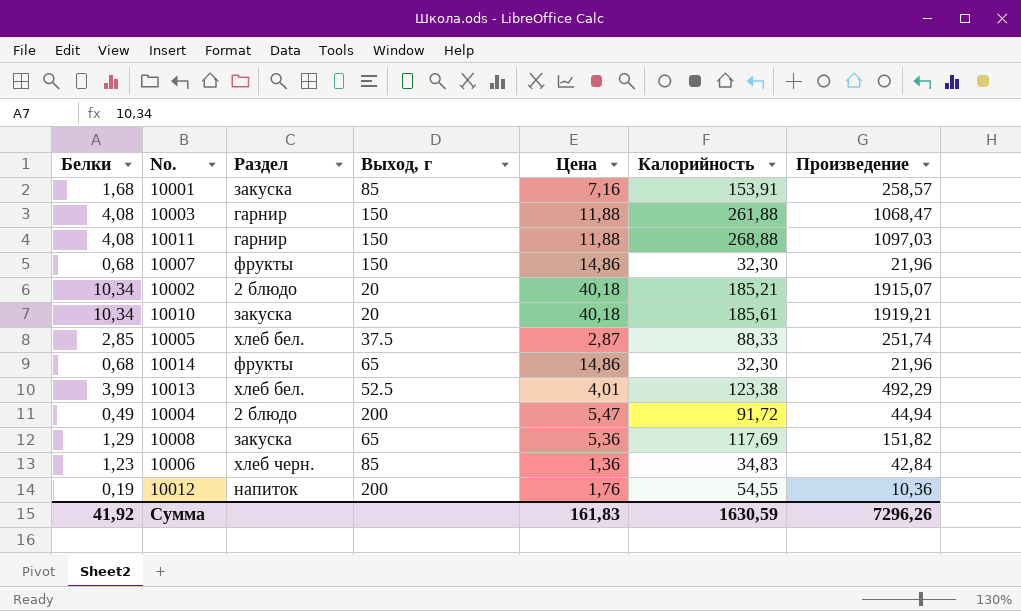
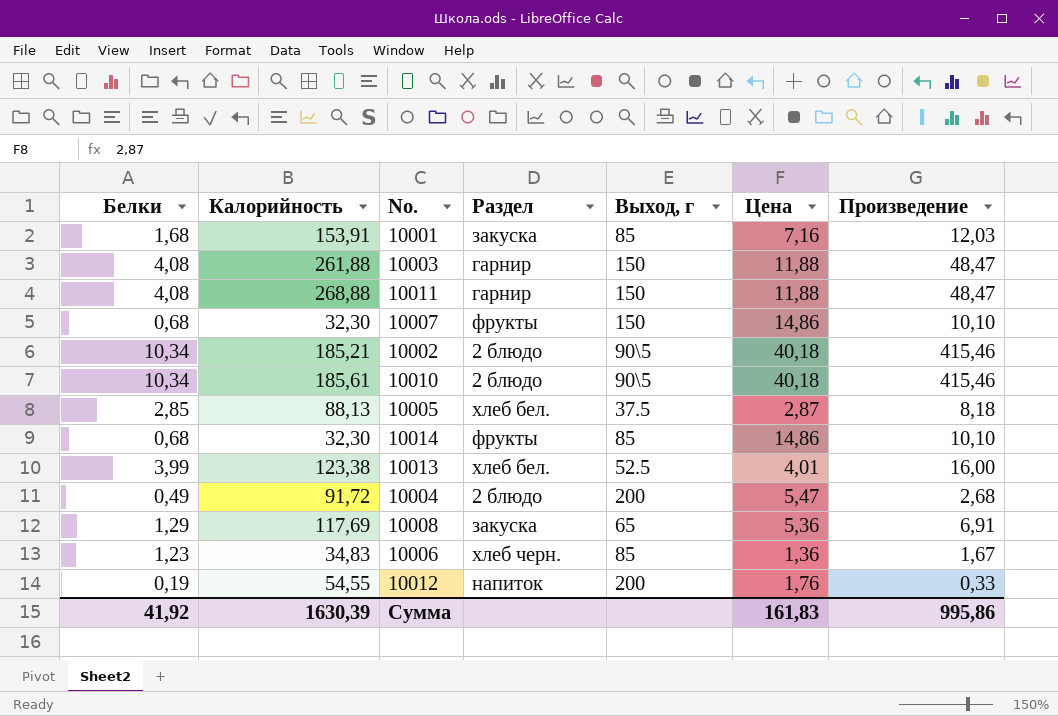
column Калорийность | position: 6 -> 2
column Произведение | formula: [Белки] * [Калорийность] -> [Белки] * [Цена]
10002 | Выход, г: 20 -> 90\5
10010 | Раздел: закуска -> 2 блюдо
10010 | Выход, г: 20 -> 90\5
10005 | Калорийность: 88,33 -> 88,13
10014 | Выход, г: 65 -> 85
Сумма | Калорийность: 1630,59 -> 1630,39
Сумма | Произведение: 7296,26 -> 995,86

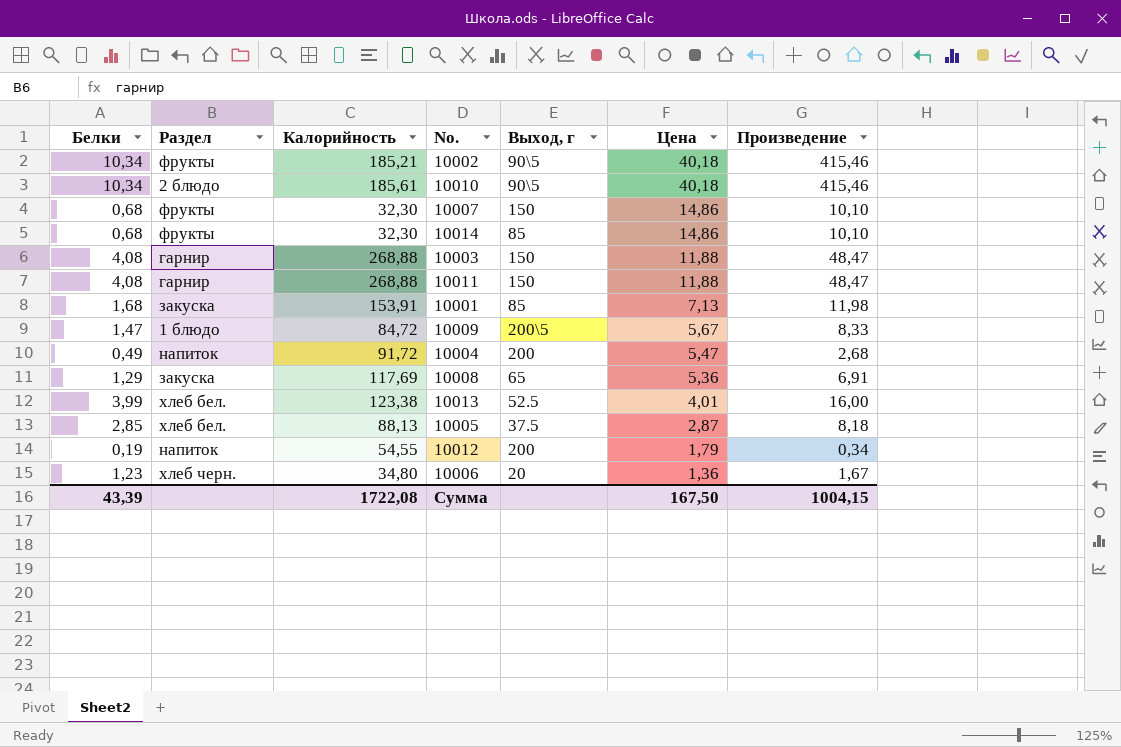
row order: none -> Цена descending
column Раздел | position: 4 -> 2
10002 | Раздел: 2 блюдо -> фрукты
10003 | Калорийность: 261,88 -> 268,88
10001 | Цена: 7,16 -> 7,13
10001 | Произведение: 12,03 -> 11,98
row 10009: none -> 1,47 | 1 блюдо | 84,72 | 200\5 | 5,67 | 8,33
10004 | Раздел: 2 блюдо -> напиток
10012 | Цена: 1,76 -> 1,79
10012 | Произведение: 0,33 -> 0,34
10006 | Калорийность: 34,83 -> 34,80
10006 | Выход, г: 85 -> 20
Сумма | Белки: 41,92 -> 43,39
Сумма | Калорийность: 1630,39 -> 1722,08
Сумма | Цена: 161,83 -> 167,50
Сумма | Произведение: 995,86 -> 1004,15

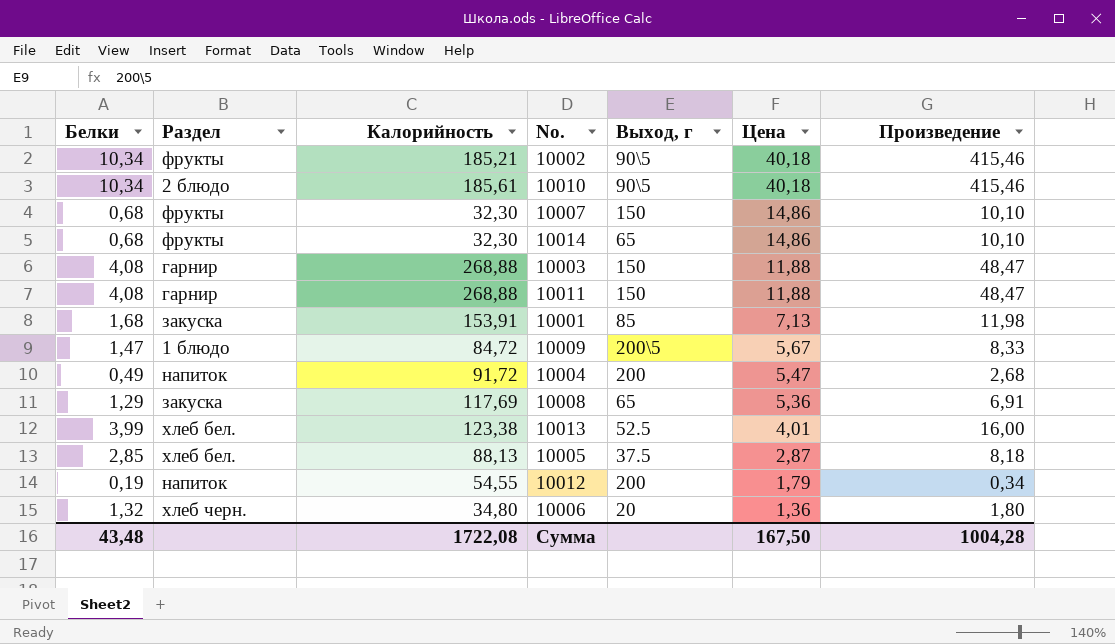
10014 | Выход, г: 85 -> 65
10006 | Белки: 1,23 -> 1,32
10006 | Произведение: 1,67 -> 1,80
Сумма | Белки: 43,39 -> 43,48
Сумма | Произведение: 1004,15 -> 1004,28

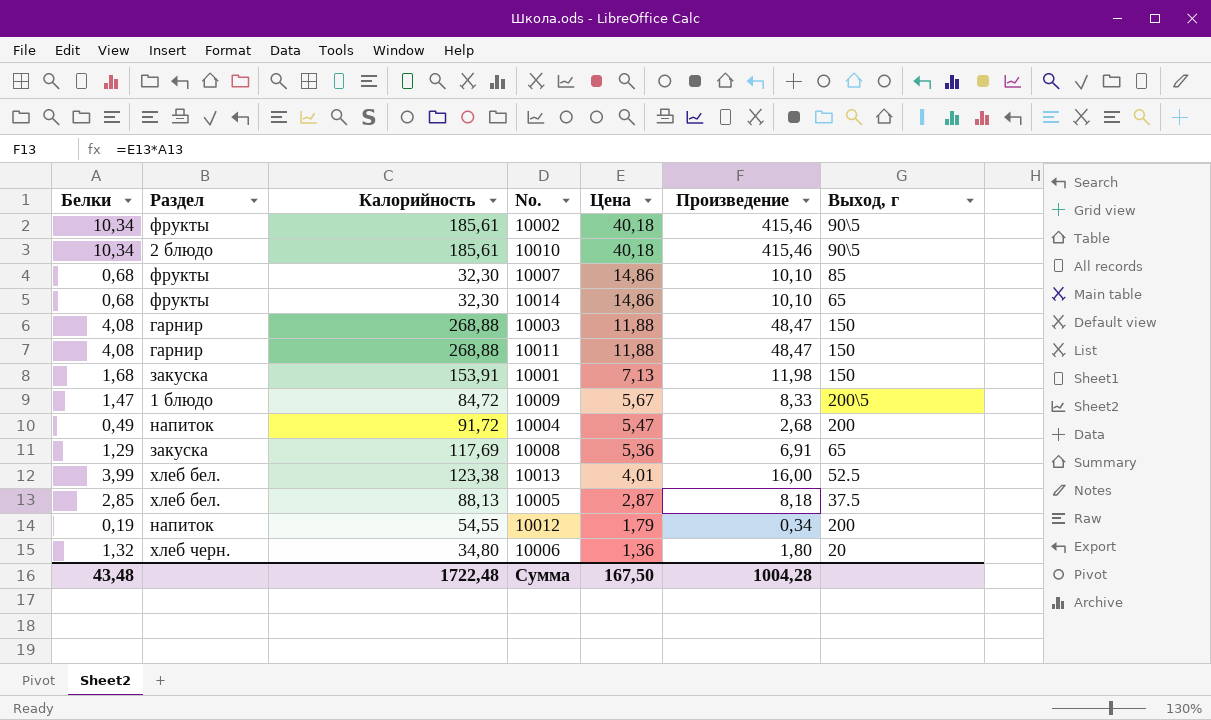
column Выход, г | position: 5 -> 7
10002 | Калорийность: 185,21 -> 185,61
10007 | Выход, г: 150 -> 85
10001 | Выход, г: 85 -> 150
Сумма | Калорийность: 1722,08 -> 1722,48

